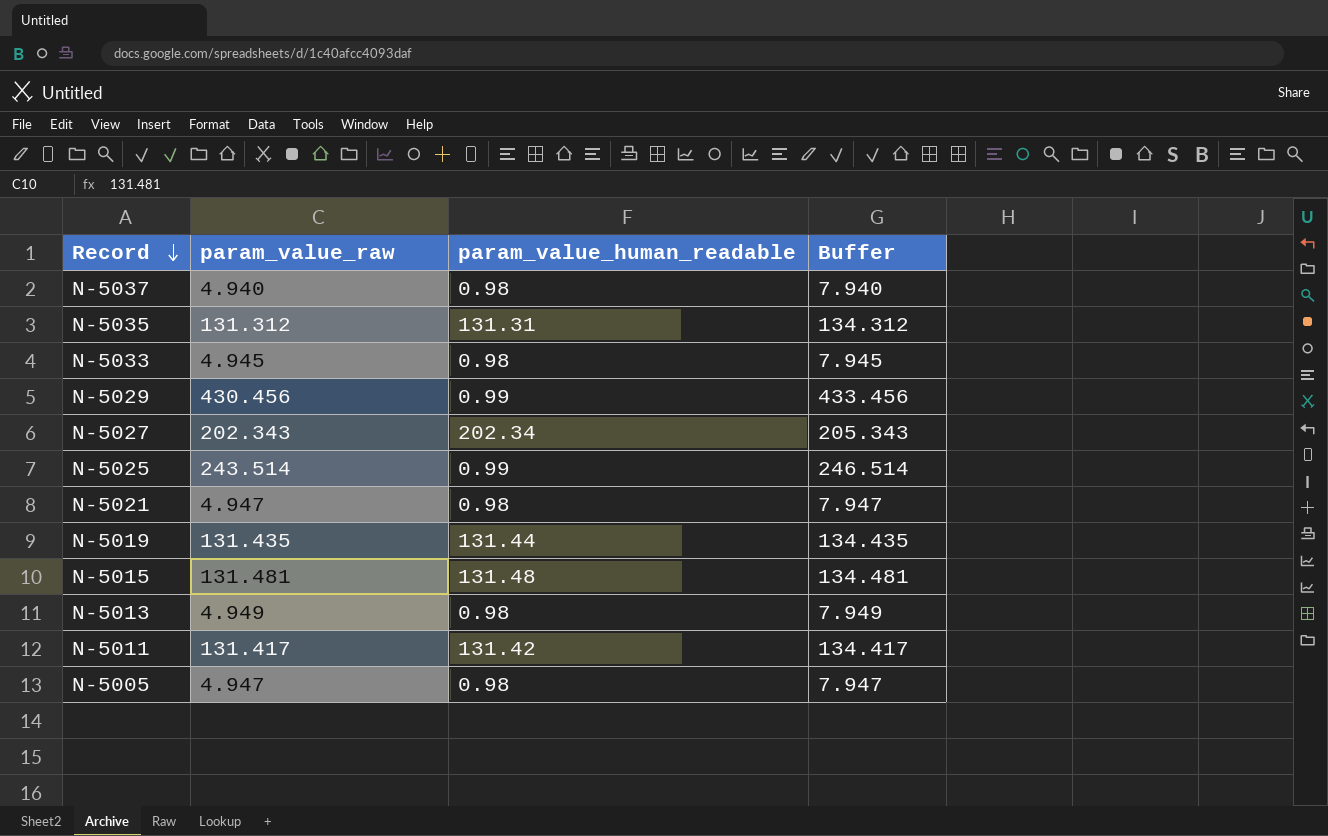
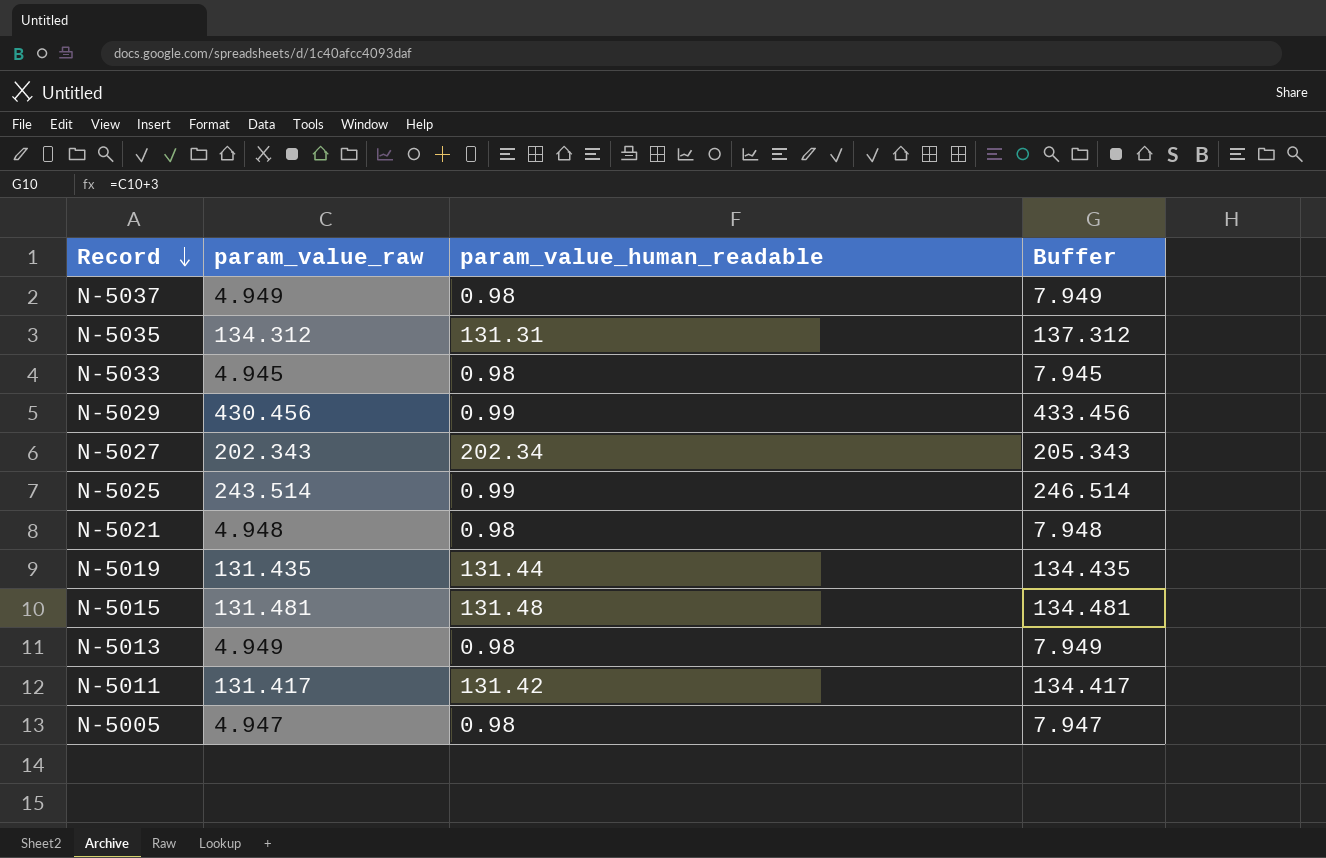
N-5037 | param_value_raw: 4.940 -> 4.949
N-5037 | Buffer: 7.940 -> 7.949
N-5035 | param_value_raw: 131.312 -> 134.312
N-5035 | Buffer: 134.312 -> 137.312
N-5021 | param_value_raw: 4.947 -> 4.948
N-5021 | Buffer: 7.947 -> 7.948

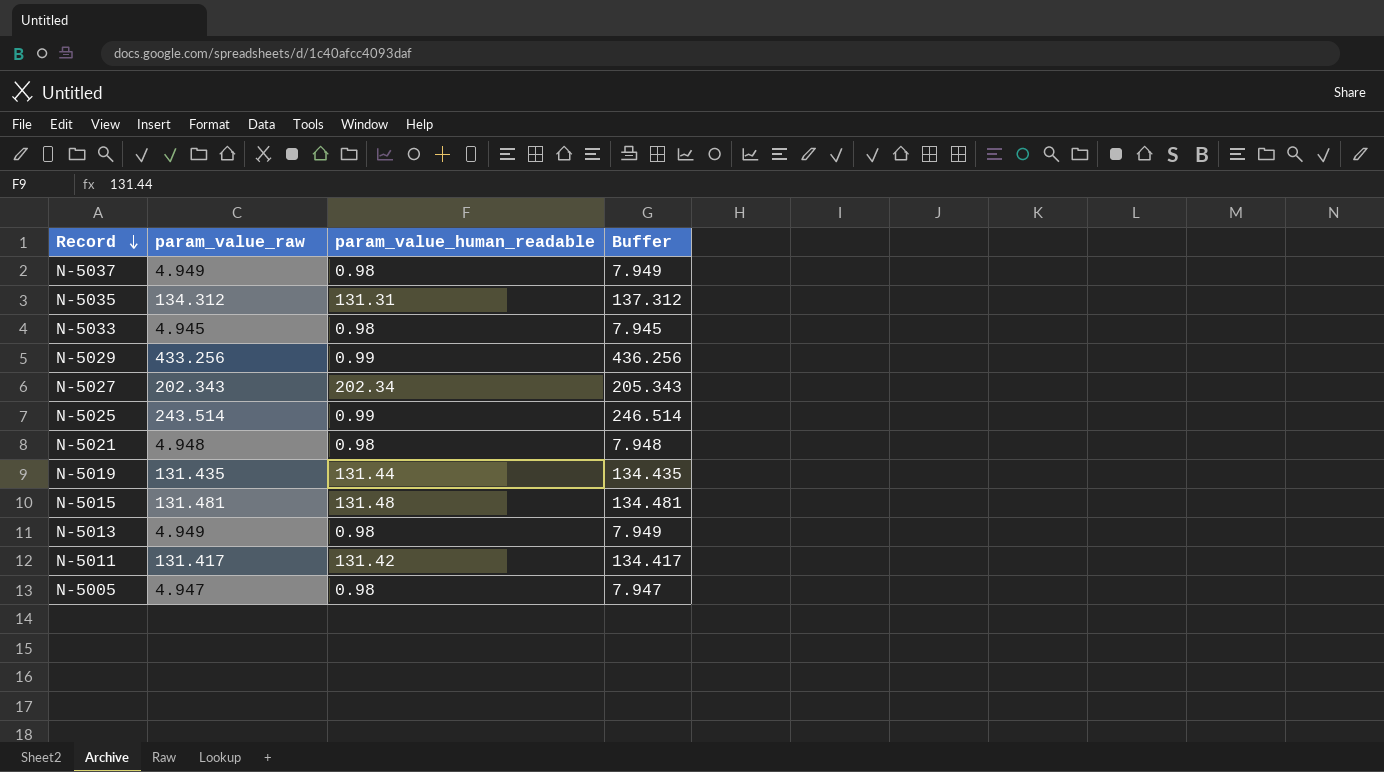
N-5029 | param_value_raw: 430.456 -> 433.256
N-5029 | Buffer: 433.456 -> 436.256

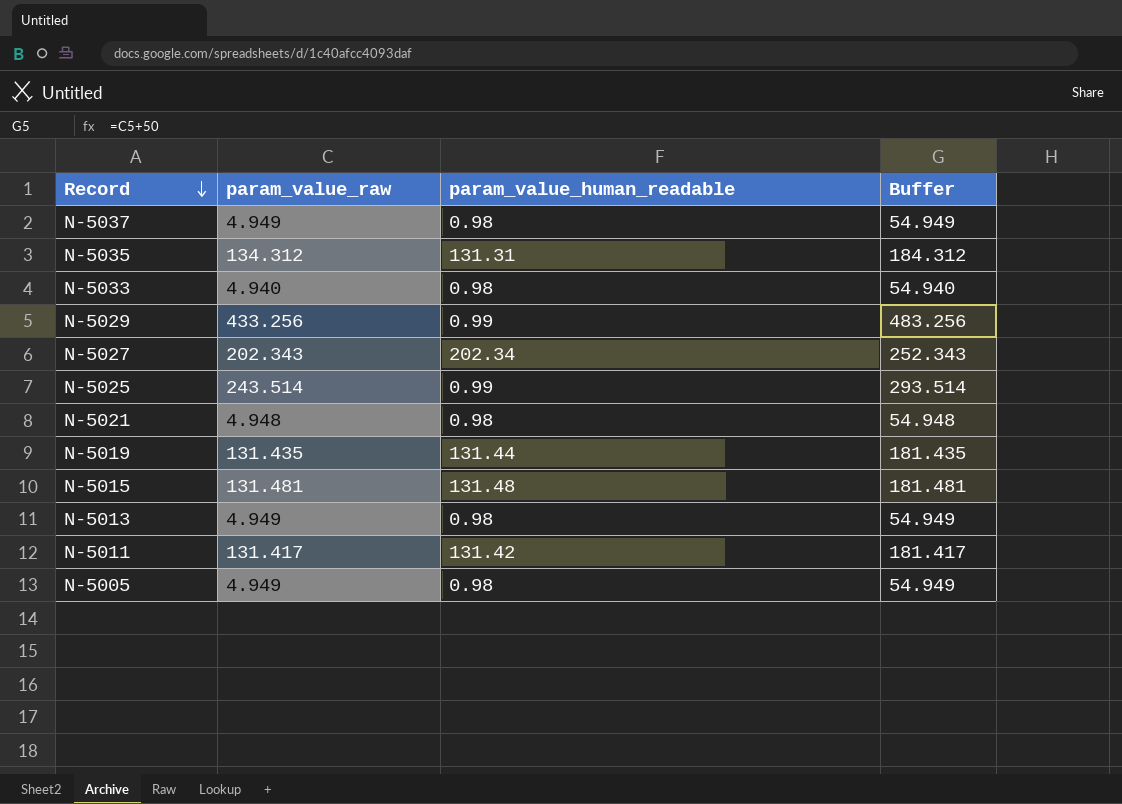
column Buffer | formula: [param_value_raw] + 3 -> [param_value_raw] + 50
N-5033 | param_value_raw: 4.945 -> 4.940
N-5005 | param_value_raw: 4.947 -> 4.949

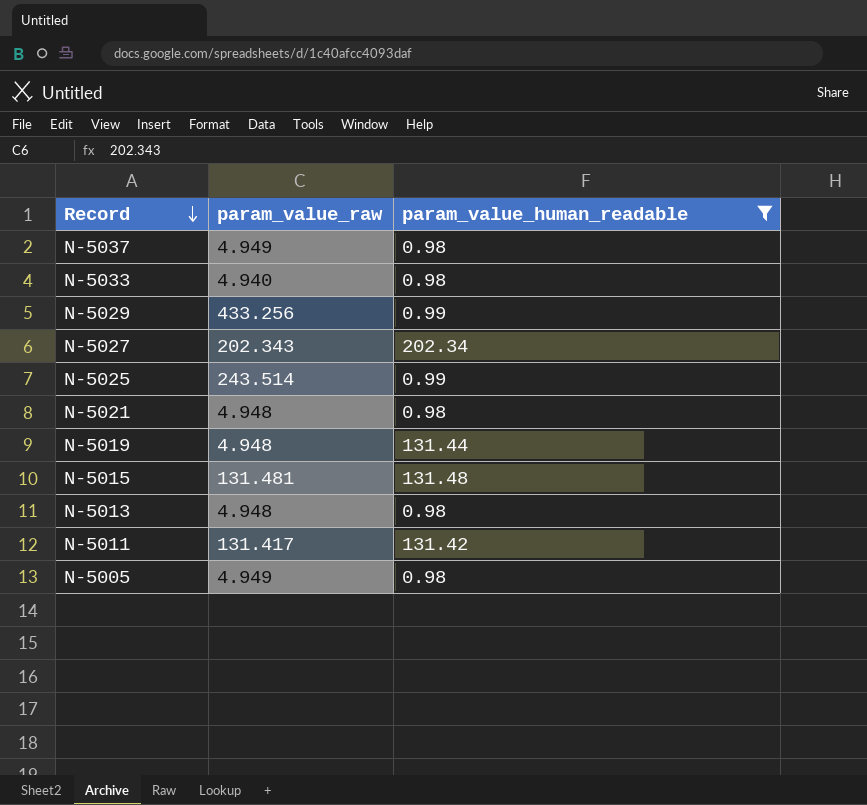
filter: none -> param_value_human_readable != 131.31
column Buffer | formula: [param_value_raw] + 50 -> none
N-5019 | param_value_raw: 131.435 -> 4.948
N-5013 | param_value_raw: 4.949 -> 4.948

